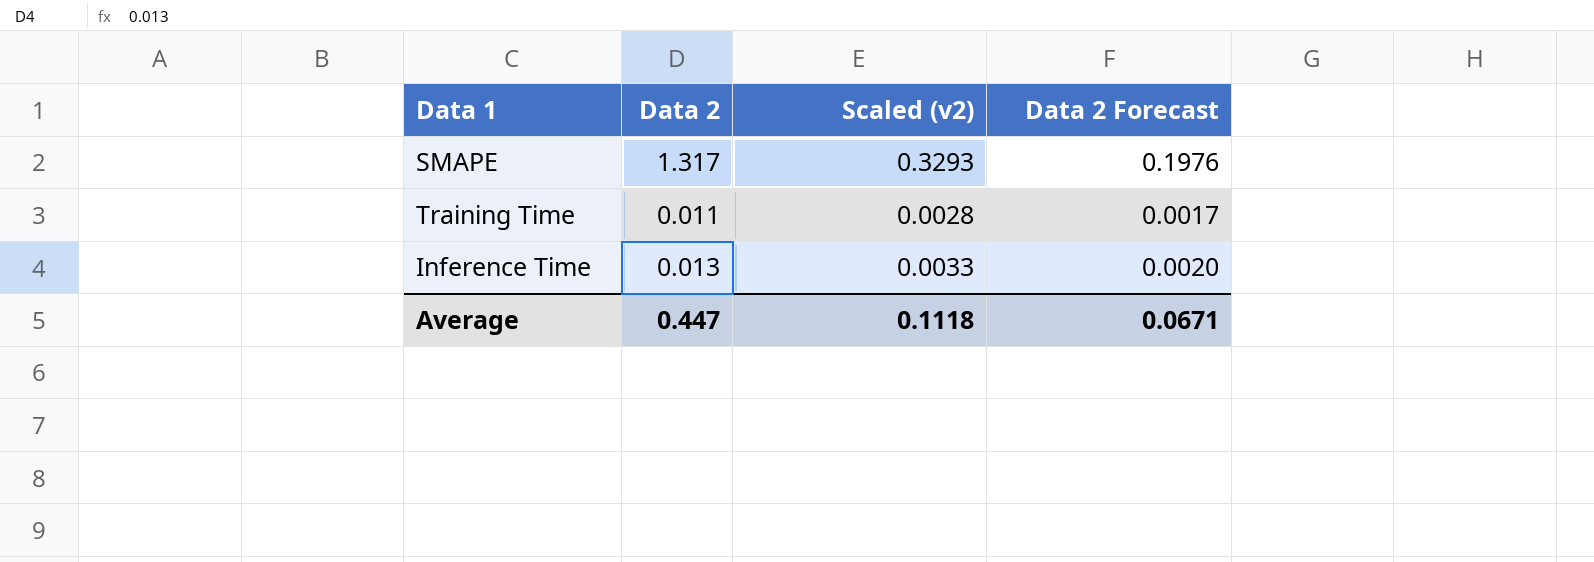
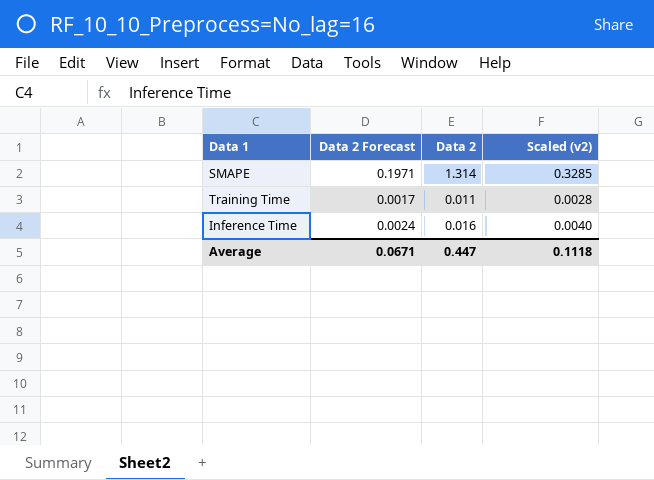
column Data 2 Forecast | position: 4 -> 2
SMAPE | Data 2 Forecast: 0.1976 -> 0.1971
SMAPE | Data 2: 1.317 -> 1.314
SMAPE | Scaled (v2): 0.3293 -> 0.3285
Inference Time | Data 2 Forecast: 0.0020 -> 0.0024
Inference Time | Data 2: 0.013 -> 0.016
Inference Time | Scaled (v2): 0.0033 -> 0.0040

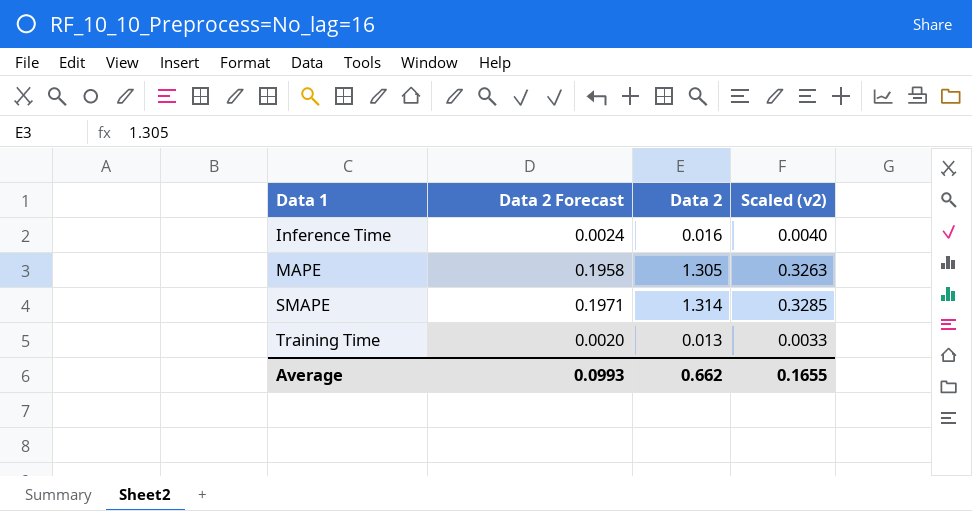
row order: none -> Data 1 ascending
row MAPE: none -> 0.1958 | 1.305 | 0.3263
Training Time | Data 2 Forecast: 0.0017 -> 0.0020
Training Time | Data 2: 0.011 -> 0.013
Training Time | Scaled (v2): 0.0028 -> 0.0033
Average | Data 2 Forecast: 0.0671 -> 0.0993
Average | Data 2: 0.447 -> 0.662
Average | Scaled (v2): 0.1118 -> 0.1655

